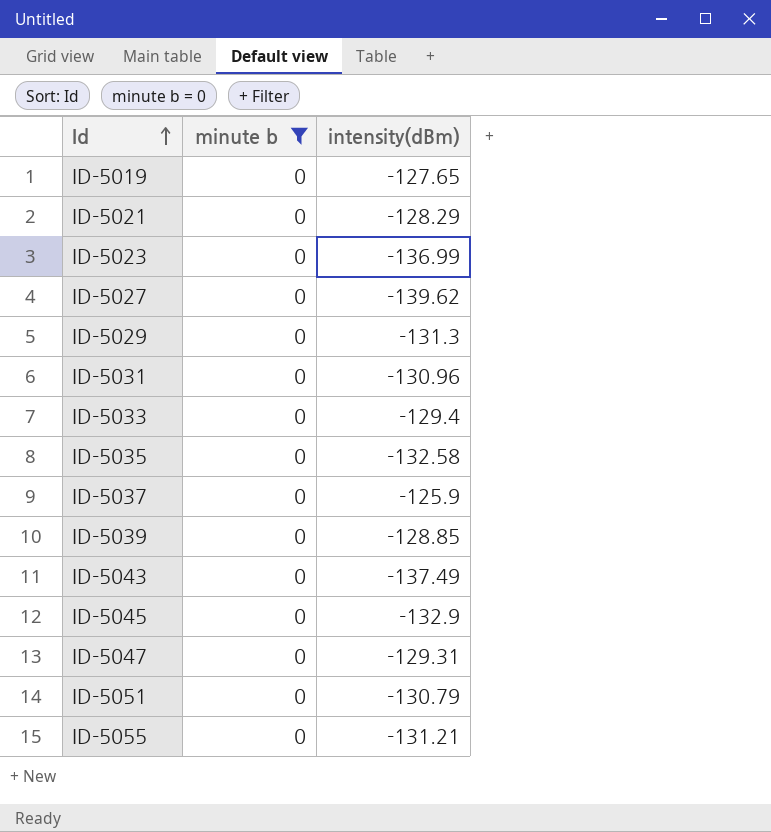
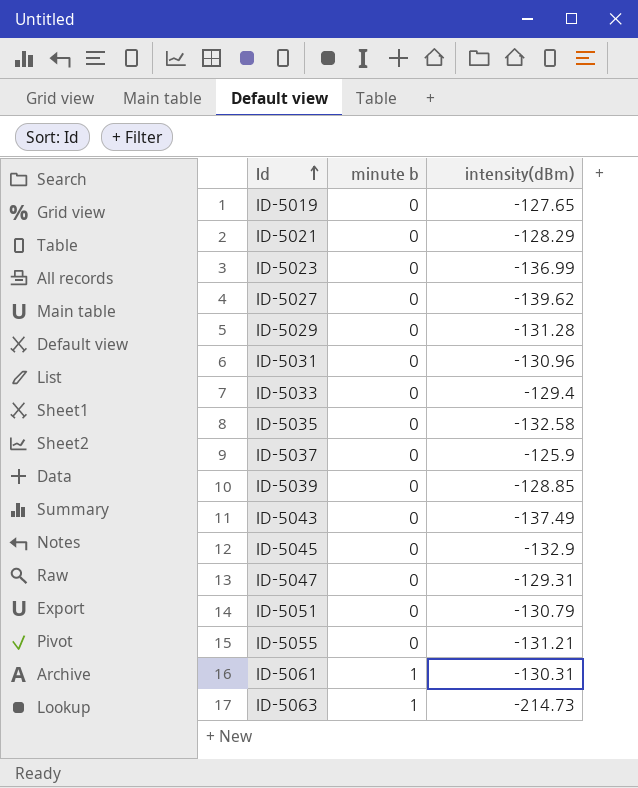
filter: minute b = 0 -> none
ID-5029 | intensity(dBm): -131.3 -> -131.28

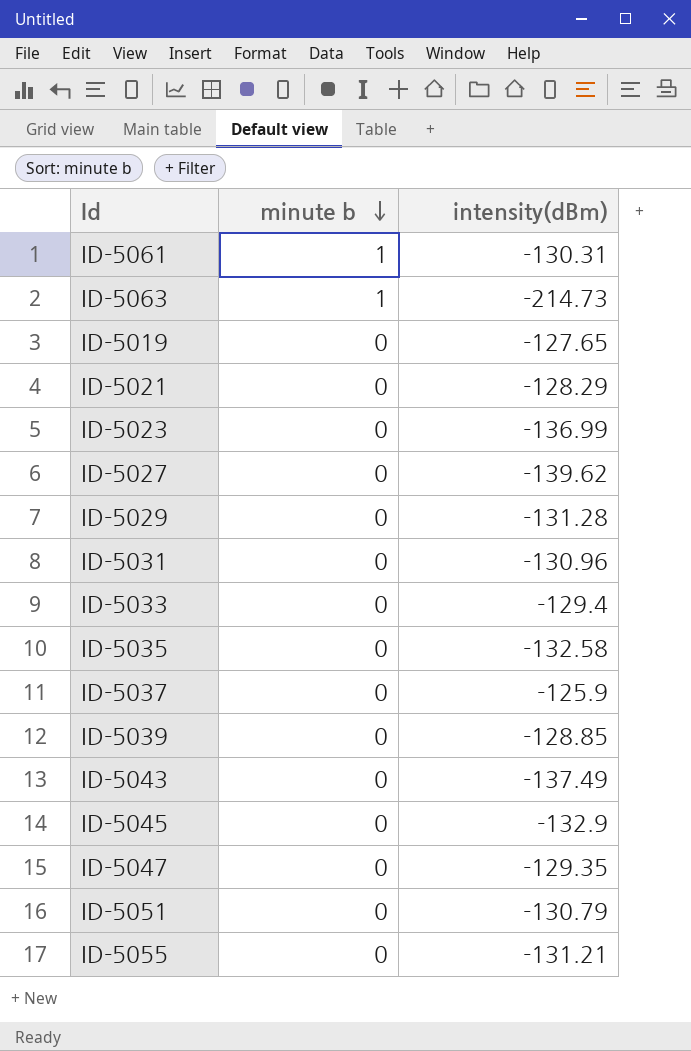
row order: Id ascending -> minute b descending
ID-5047 | intensity(dBm): -129.31 -> -129.35

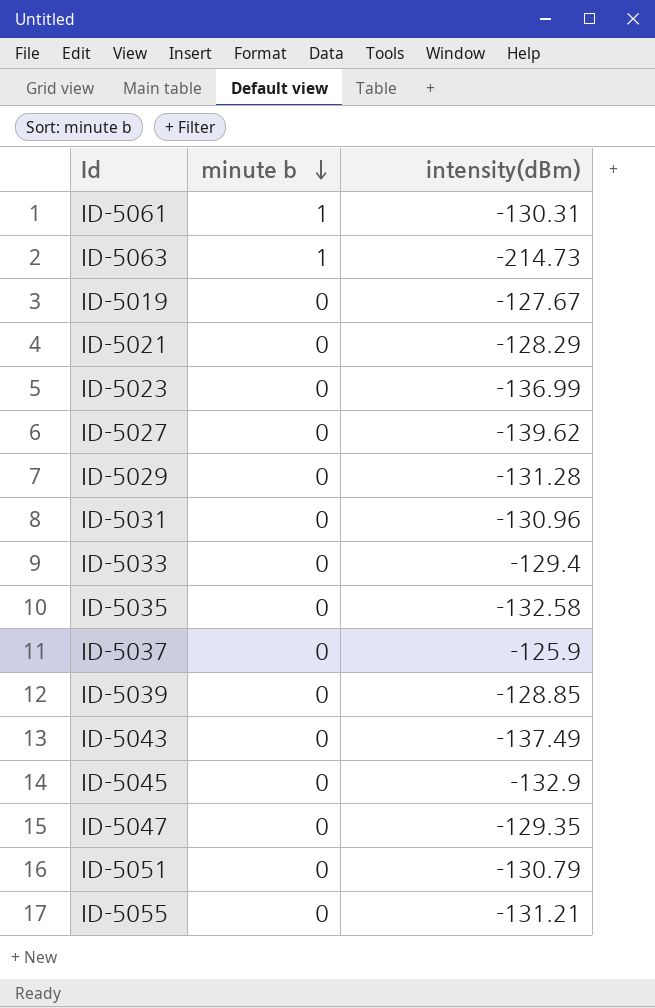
ID-5019 | intensity(dBm): -127.65 -> -127.67

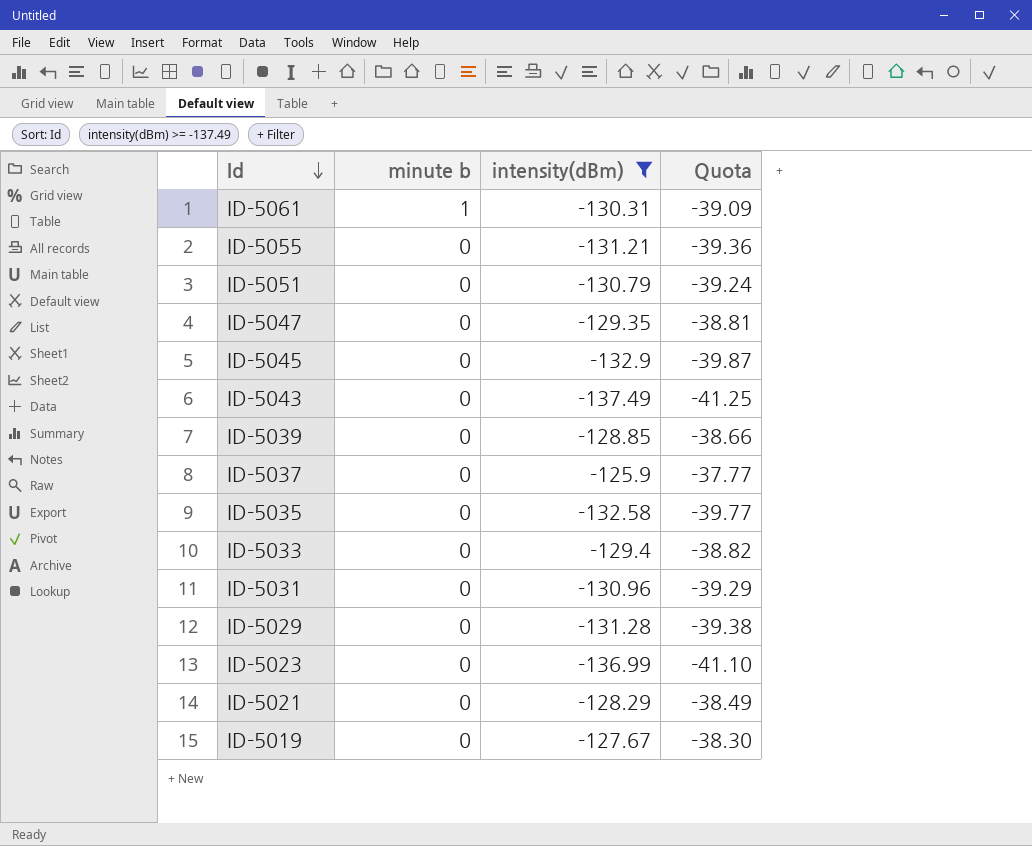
filter: none -> intensity(dBm) >= -137.49
row order: minute b descending -> Id descending
column Quota | formula: none -> [intensity(dBm)] * 0.3

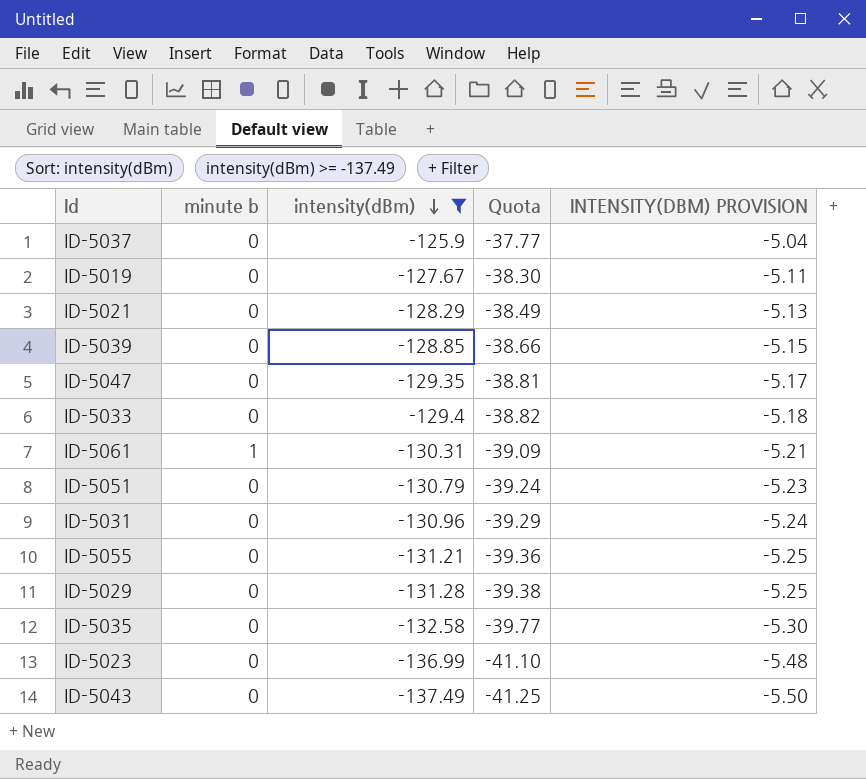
row order: Id descending -> intensity(dBm) descending
column INTENSITY(DBM) PROVISION | formula: none -> [intensity(dBm)] * 0.04
row ID-5045: 0 | -132.9 | -39.87 -> none

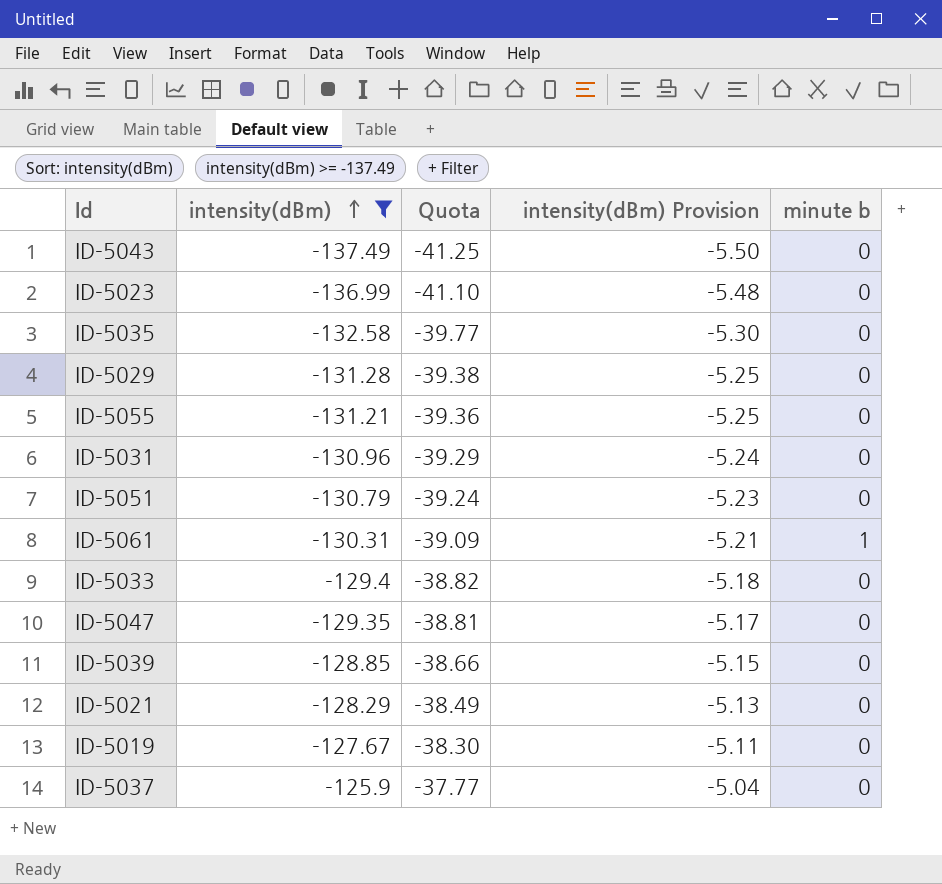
row order: intensity(dBm) descending -> intensity(dBm) ascending
column name: INTENSITY(DBM) PROVISION -> intensity(dBm) Provision
column minute b | position: 2 -> 5

